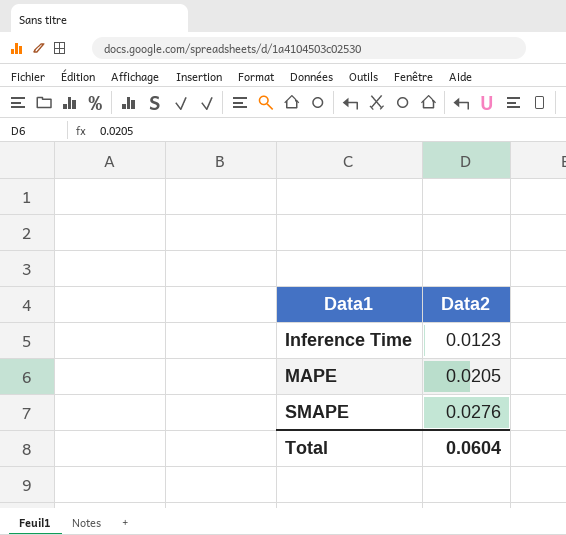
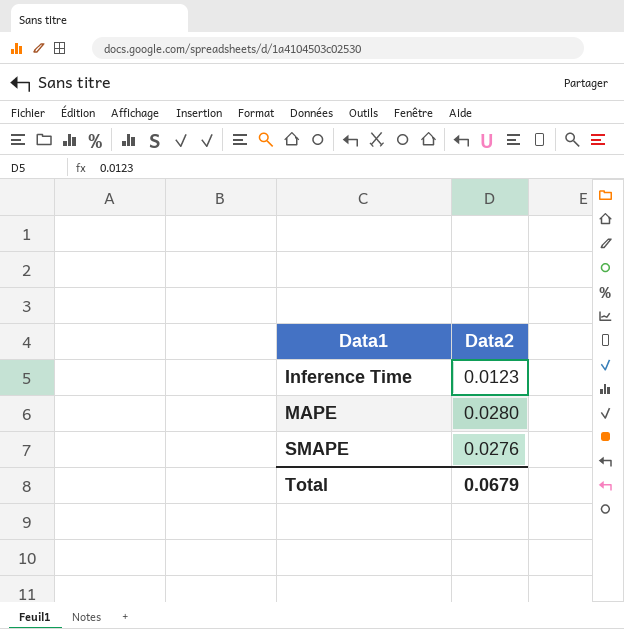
MAPE | Data2: 0.0205 -> 0.0280
Total | Data2: 0.0604 -> 0.0679

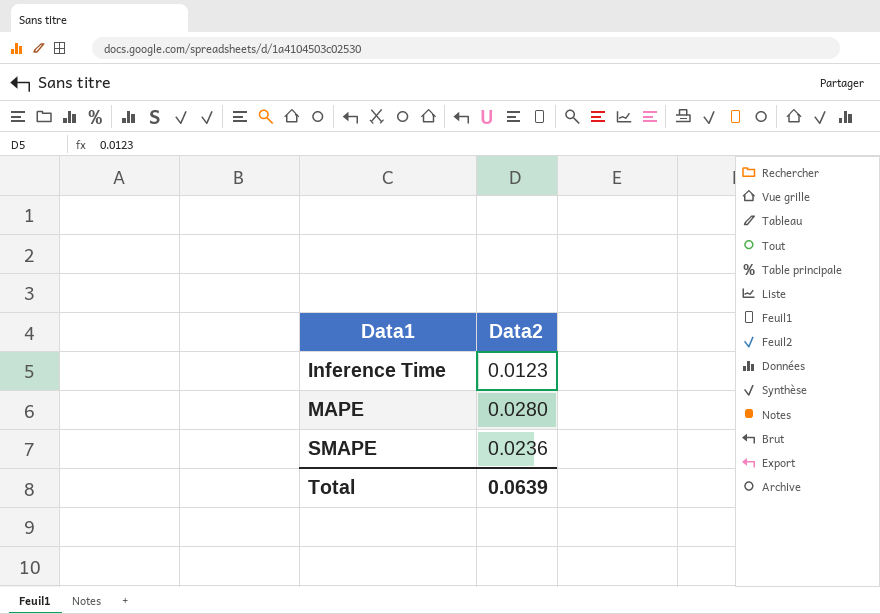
SMAPE | Data2: 0.0276 -> 0.0236
Total | Data2: 0.0679 -> 0.0639

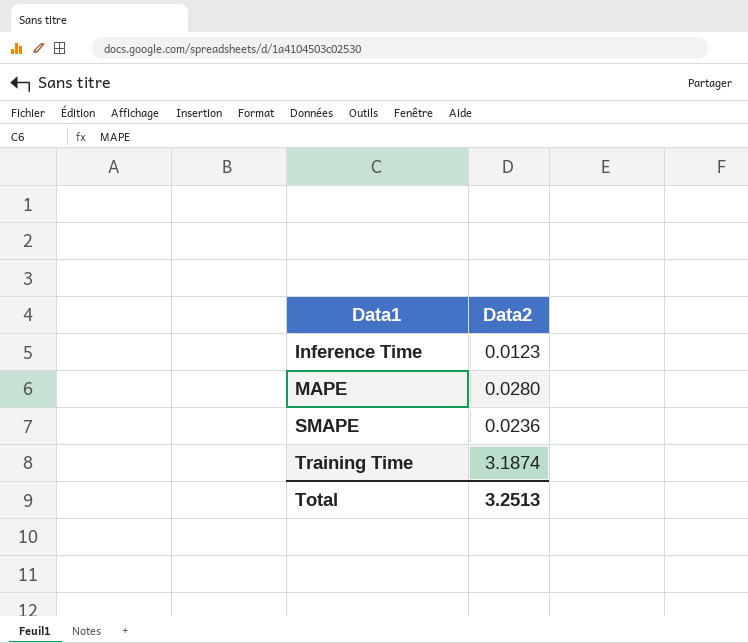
row Training Time: none -> 3.1874
Total | Data2: 0.0639 -> 3.2513

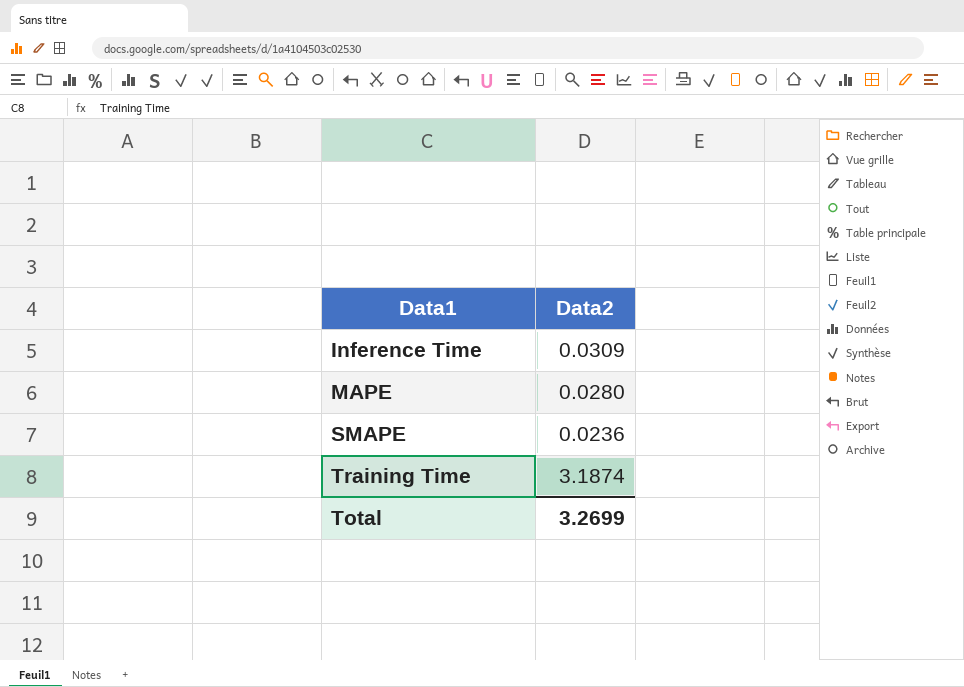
Inference Time | Data2: 0.0123 -> 0.0309
Total | Data2: 3.2513 -> 3.2699

